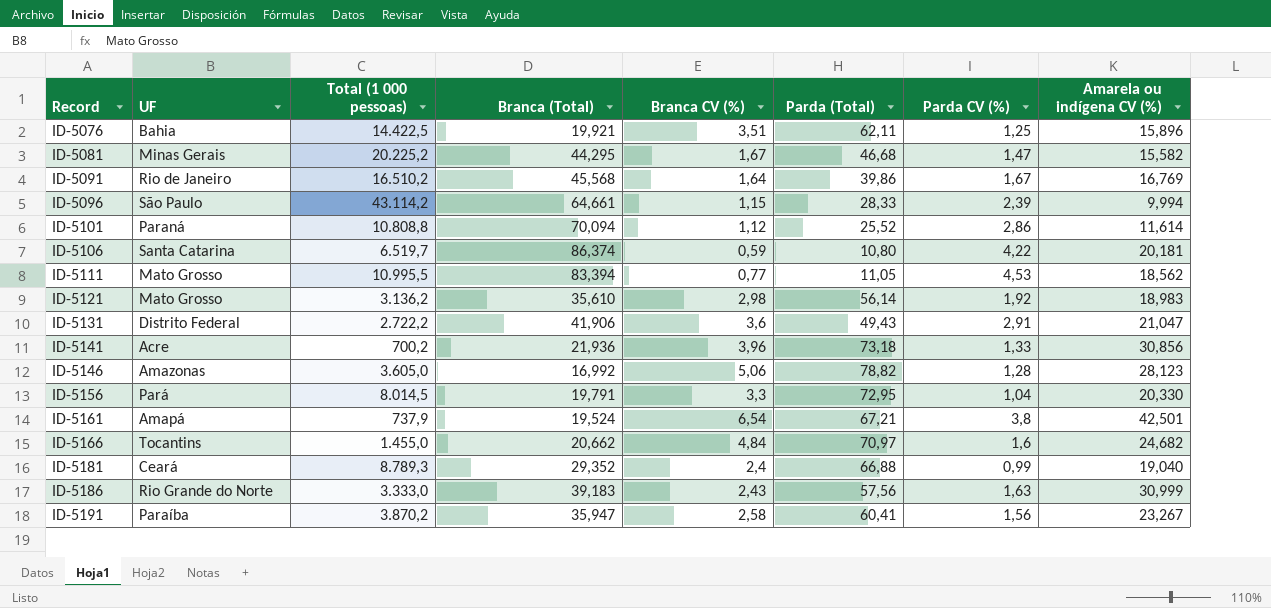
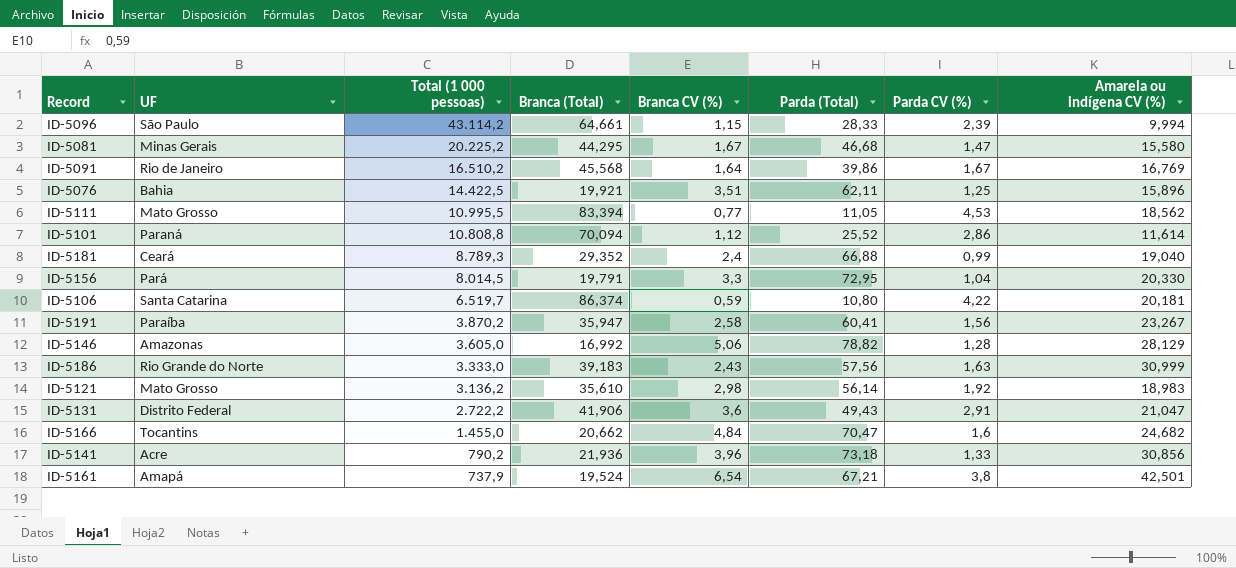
row order: Record ascending -> Total (1 000 pessoas) descending
ID-5081 | Amarela ou indígena CV (%): 15,582 -> 15,580
ID-5146 | Amarela ou indígena CV (%): 28,123 -> 28,129
ID-5166 | Parda (Total): 70,97 -> 70,47
ID-5141 | Total (1 000 pessoas): 700,2 -> 790,2

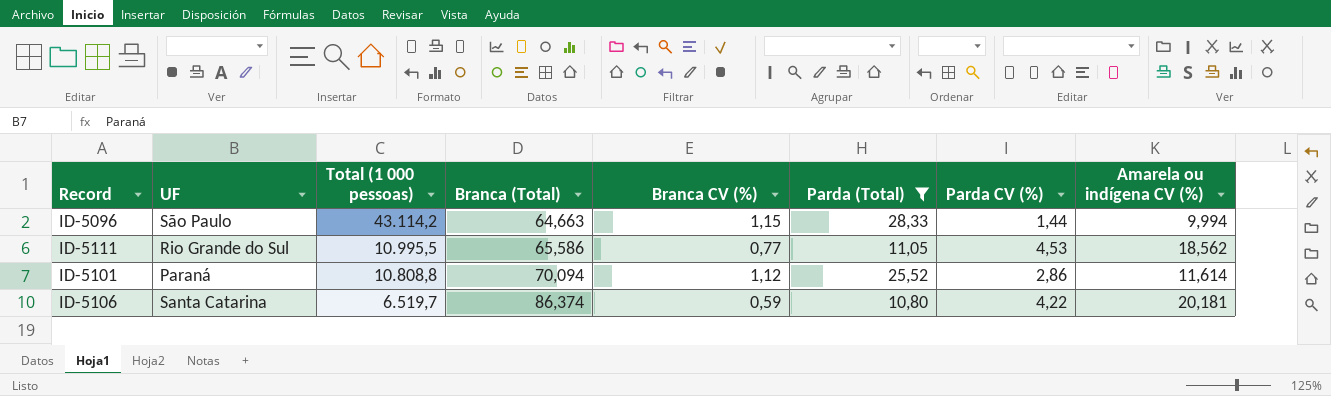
filter: none -> Parda (Total) <= 28,33
ID-5096 | Branca (Total): 64,661 -> 64,663
ID-5096 | Parda CV (%): 2,39 -> 1,44
ID-5111 | UF: Mato Grosso -> Rio Grande do Sul
ID-5111 | Branca (Total): 83,394 -> 65,586

